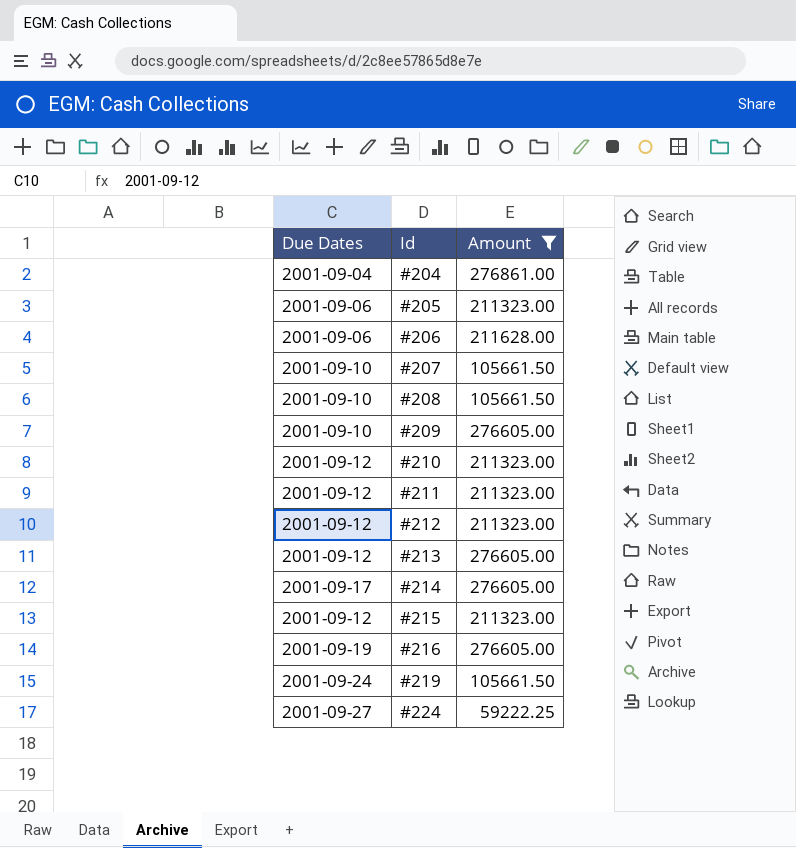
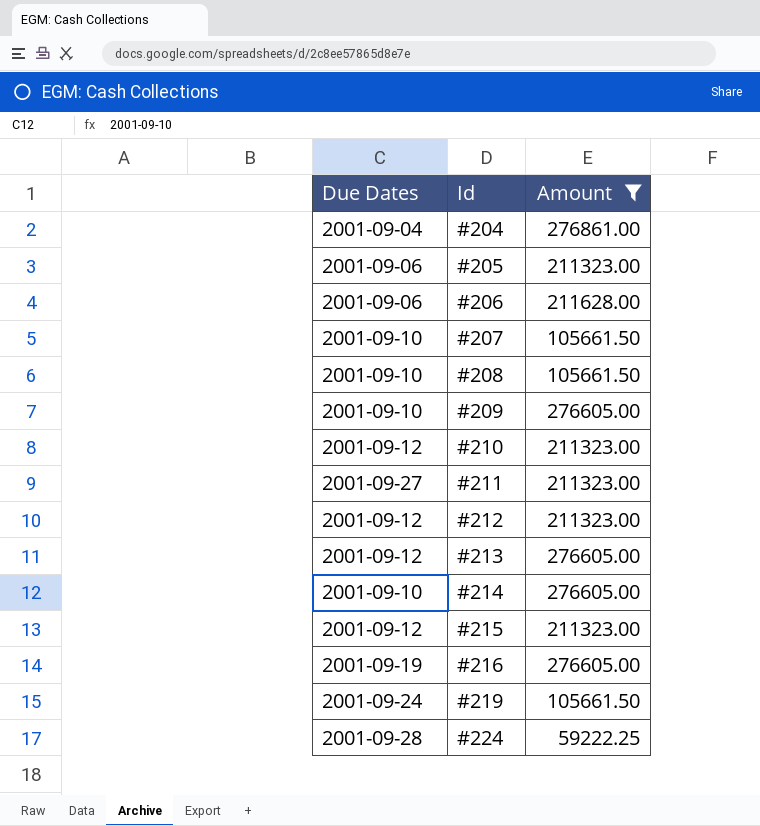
#211 | Due Dates: 2001-09-12 -> 2001-09-27
#214 | Due Dates: 2001-09-17 -> 2001-09-10
#224 | Due Dates: 2001-09-27 -> 2001-09-28

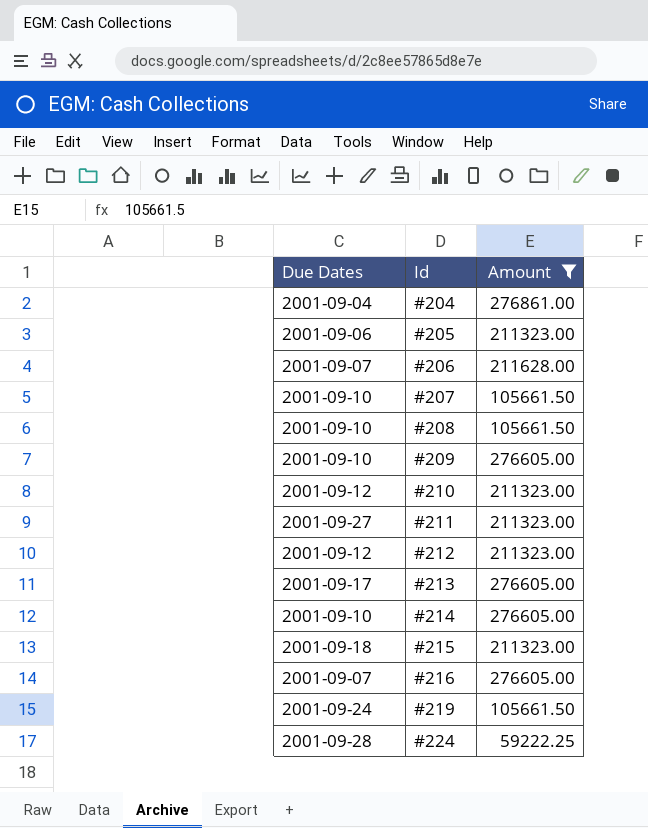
#206 | Due Dates: 2001-09-06 -> 2001-09-07
#213 | Due Dates: 2001-09-12 -> 2001-09-17
#215 | Due Dates: 2001-09-12 -> 2001-09-18
#216 | Due Dates: 2001-09-19 -> 2001-09-07

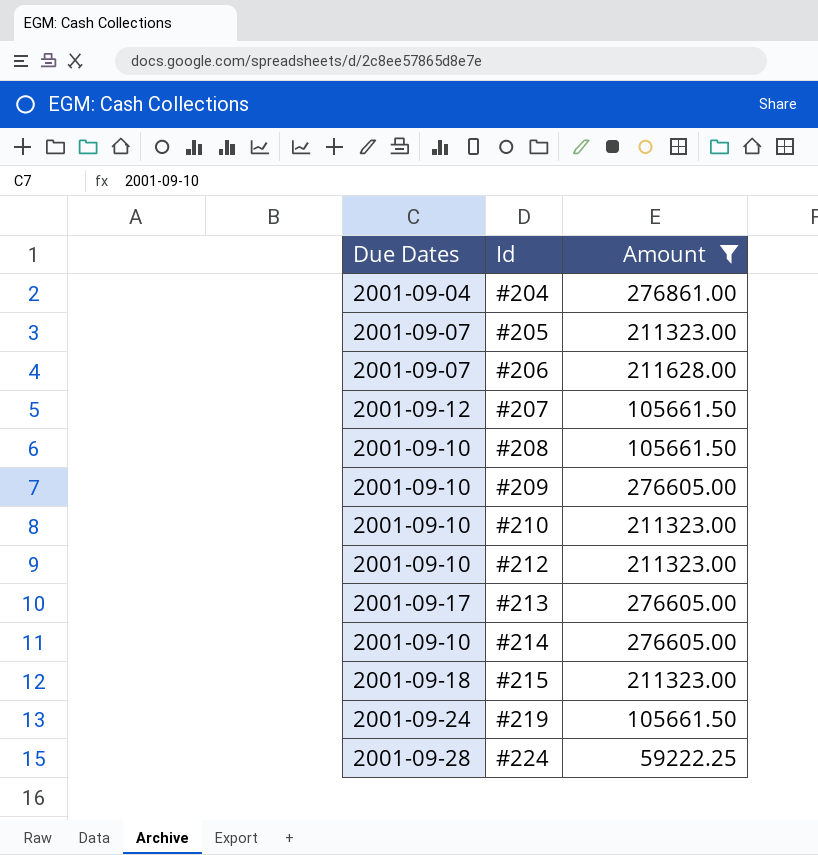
row #211: 2001-09-27 | 211323.00 -> none
row #216: 2001-09-07 | 276605.00 -> none
#205 | Due Dates: 2001-09-06 -> 2001-09-07
#207 | Due Dates: 2001-09-10 -> 2001-09-12
#210 | Due Dates: 2001-09-12 -> 2001-09-10
#212 | Due Dates: 2001-09-12 -> 2001-09-10

